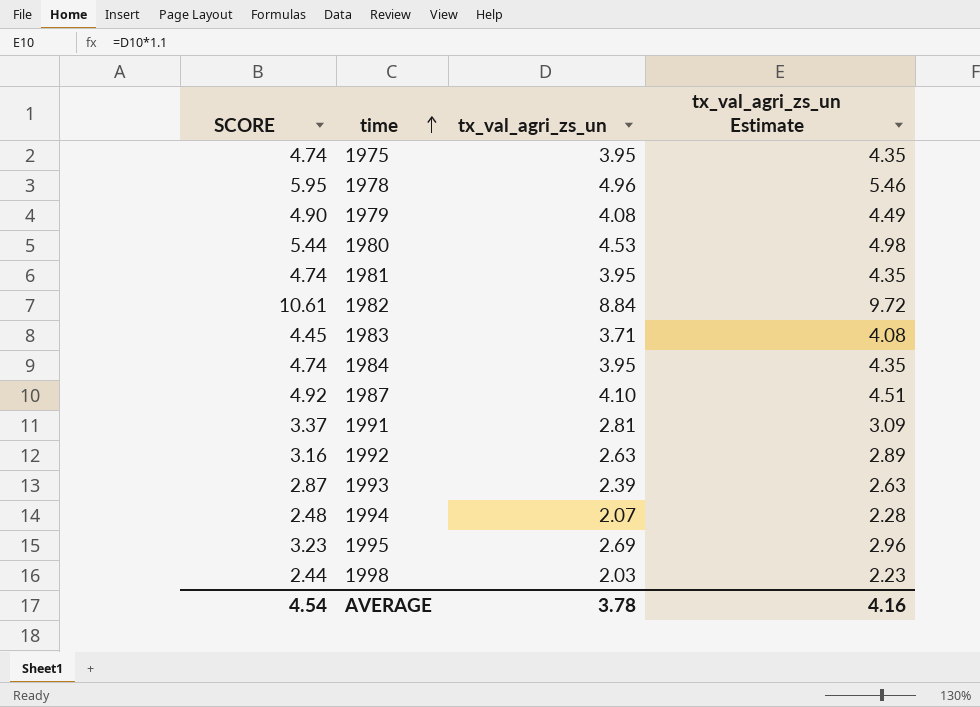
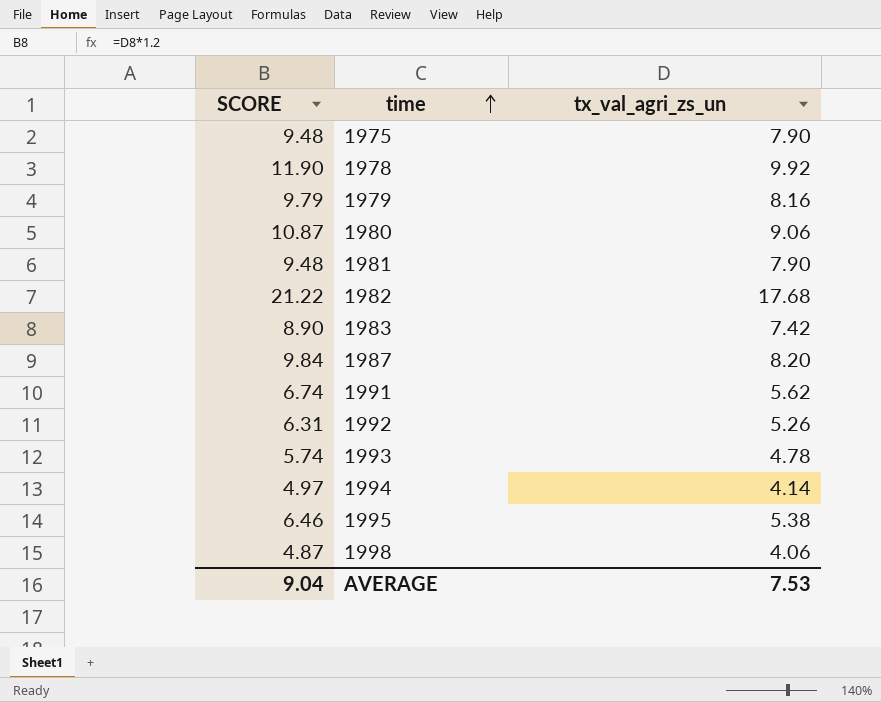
column tx_val_agri_zs_un Estimate | formula: [tx_val_agri_zs_un] * 1.1 -> none
row 1984: 4.74 | 3.95 | 4.35 -> none
1975 | SCORE: 4.74 -> 9.48
1975 | tx_val_agri_zs_un: 3.95 -> 7.90
1978 | SCORE: 5.95 -> 11.90
1978 | tx_val_agri_zs_un: 4.96 -> 9.92
1979 | SCORE: 4.90 -> 9.79
1979 | tx_val_agri_zs_un: 4.08 -> 8.16
1980 | SCORE: 5.44 -> 10.87
1980 | tx_val_agri_zs_un: 4.53 -> 9.06
1981 | SCORE: 4.74 -> 9.48
1981 | tx_val_agri_zs_un: 3.95 -> 7.90
1982 | SCORE: 10.61 -> 21.22
1982 | tx_val_agri_zs_un: 8.84 -> 17.68
1983 | SCORE: 4.45 -> 8.90
1983 | tx_val_agri_zs_un: 3.71 -> 7.42
1987 | SCORE: 4.92 -> 9.84
1987 | tx_val_agri_zs_un: 4.10 -> 8.20
1991 | SCORE: 3.37 -> 6.74
1991 | tx_val_agri_zs_un: 2.81 -> 5.62
1992 | SCORE: 3.16 -> 6.31
1992 | tx_val_agri_zs_un: 2.63 -> 5.26
1993 | SCORE: 2.87 -> 5.74
1993 | tx_val_agri_zs_un: 2.39 -> 4.78
1994 | SCORE: 2.48 -> 4.97
1994 | tx_val_agri_zs_un: 2.07 -> 4.14
1995 | SCORE: 3.23 -> 6.46
1995 | tx_val_agri_zs_un: 2.69 -> 5.38
1998 | SCORE: 2.44 -> 4.87
1998 | tx_val_agri_zs_un: 2.03 -> 4.06
AVERAGE | SCORE: 4.54 -> 9.04
AVERAGE | tx_val_agri_zs_un: 3.78 -> 7.53

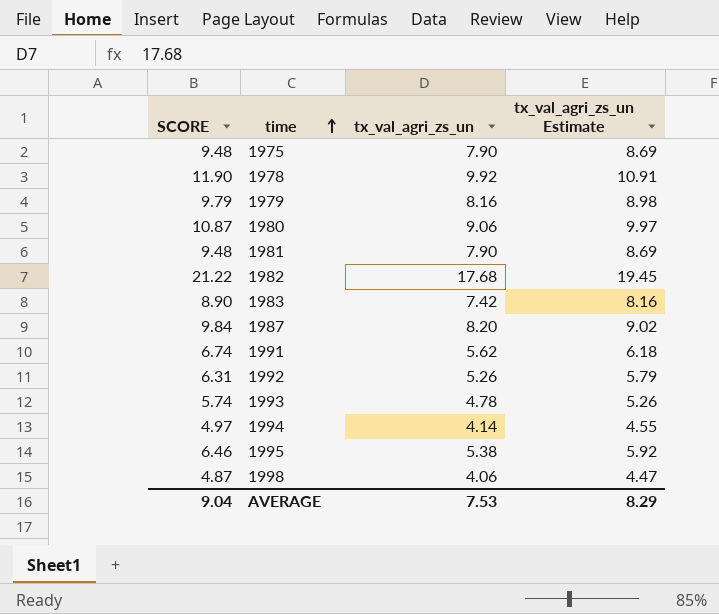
column tx_val_agri_zs_un Estimate | formula: none -> [tx_val_agri_zs_un] * 1.1

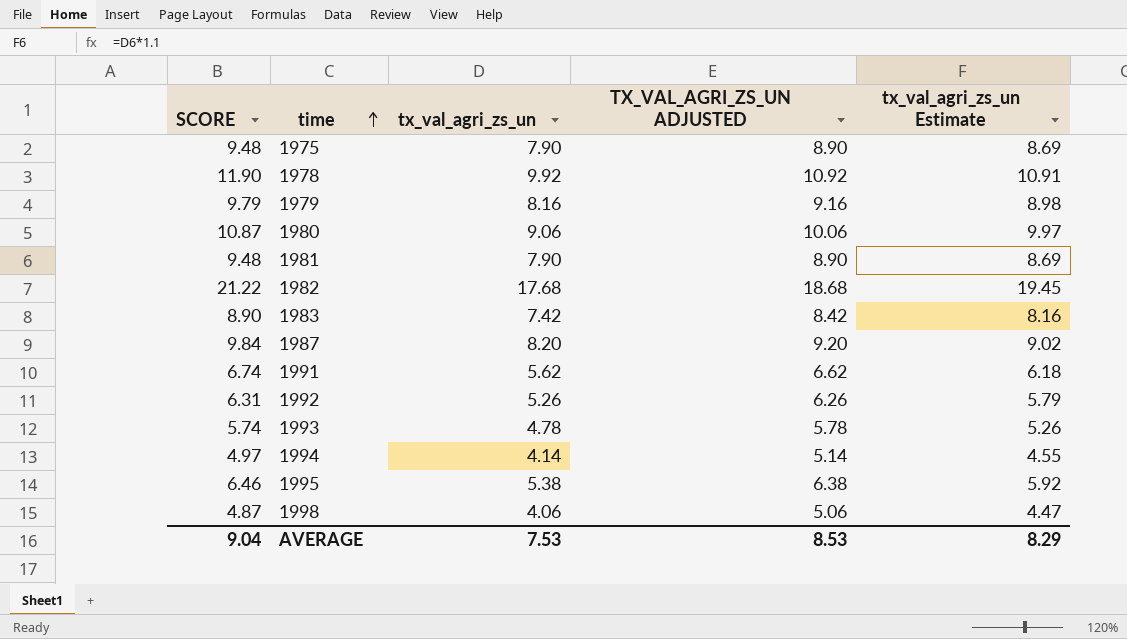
column TX_VAL_AGRI_ZS_UN ADJUSTED | formula: none -> [tx_val_agri_zs_un] + 1

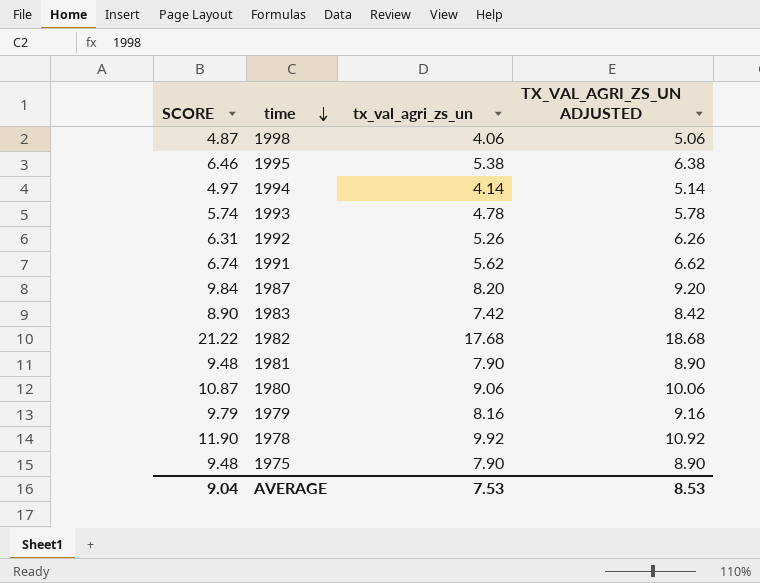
row order: time ascending -> time descending
column tx_val_agri_zs_un Estimate | formula: [tx_val_agri_zs_un] * 1.1 -> none

